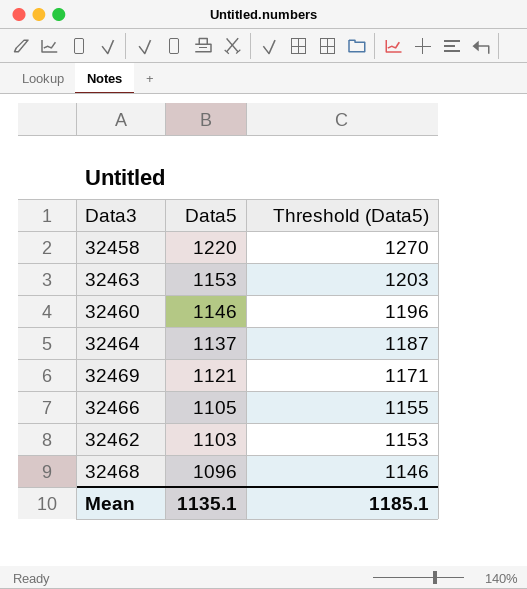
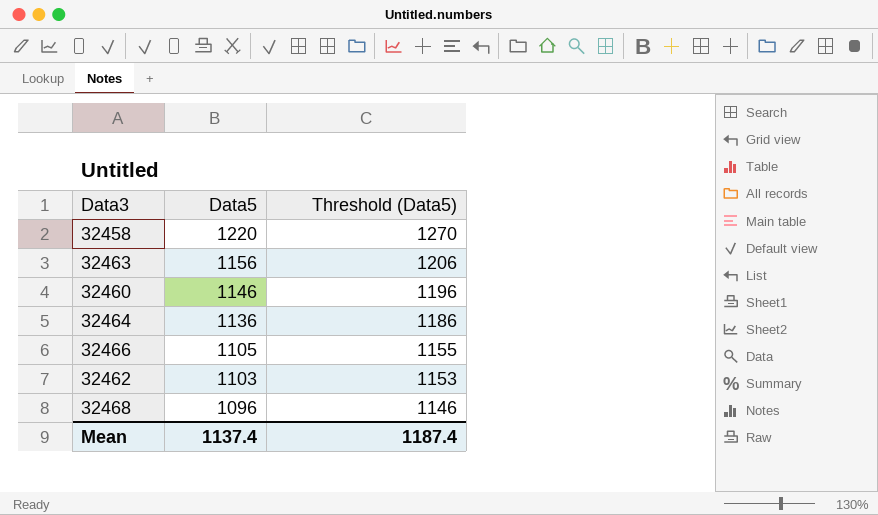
row 32469: 1121 | 1171 -> none
32463 | Data5: 1153 -> 1156
32463 | Threshold (Data5): 1203 -> 1206
32464 | Data5: 1137 -> 1136
32464 | Threshold (Data5): 1187 -> 1186
Mean | Data5: 1135.1 -> 1137.4
Mean | Threshold (Data5): 1185.1 -> 1187.4

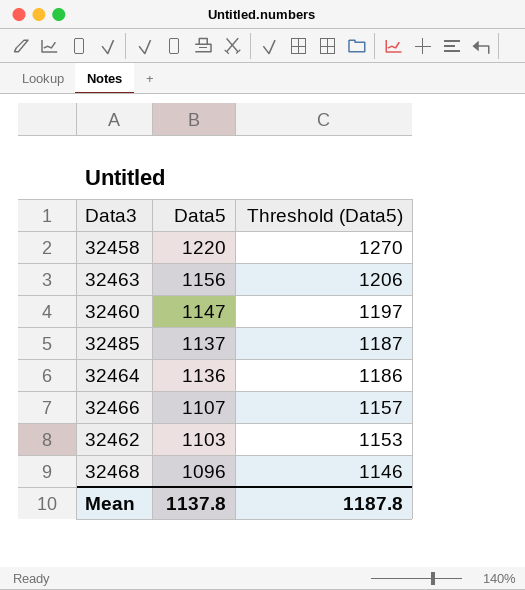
32460 | Data5: 1146 -> 1147
32460 | Threshold (Data5): 1196 -> 1197
row 32485: none -> 1137 | 1187
32466 | Data5: 1105 -> 1107
32466 | Threshold (Data5): 1155 -> 1157
Mean | Data5: 1137.4 -> 1137.8
Mean | Threshold (Data5): 1187.4 -> 1187.8

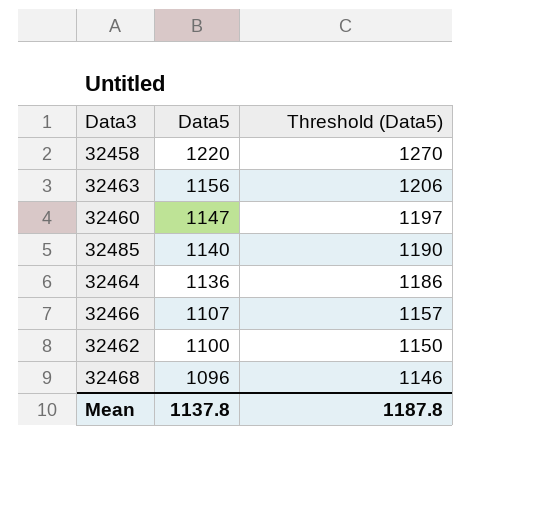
32485 | Data5: 1137 -> 1140
32485 | Threshold (Data5): 1187 -> 1190
32462 | Data5: 1103 -> 1100
32462 | Threshold (Data5): 1153 -> 1150

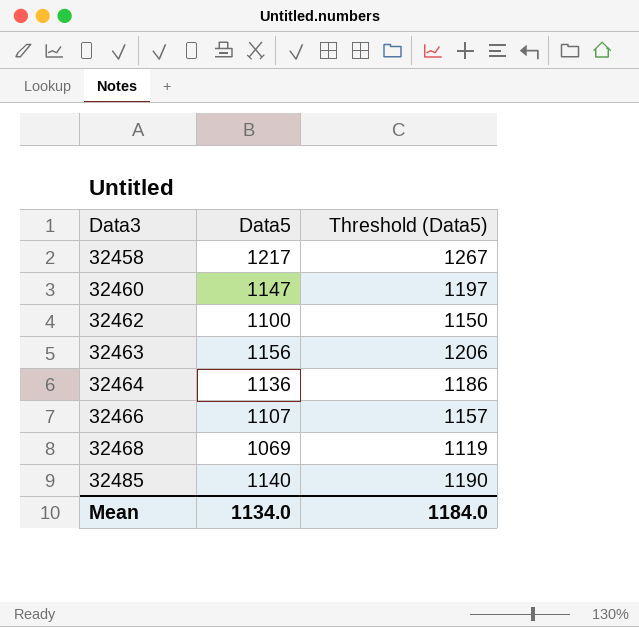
row order: Data5 descending -> Data3 ascending
32458 | Data5: 1220 -> 1217
32458 | Threshold (Data5): 1270 -> 1267
32468 | Data5: 1096 -> 1069
32468 | Threshold (Data5): 1146 -> 1119
Mean | Data5: 1137.8 -> 1134.0
Mean | Threshold (Data5): 1187.8 -> 1184.0

